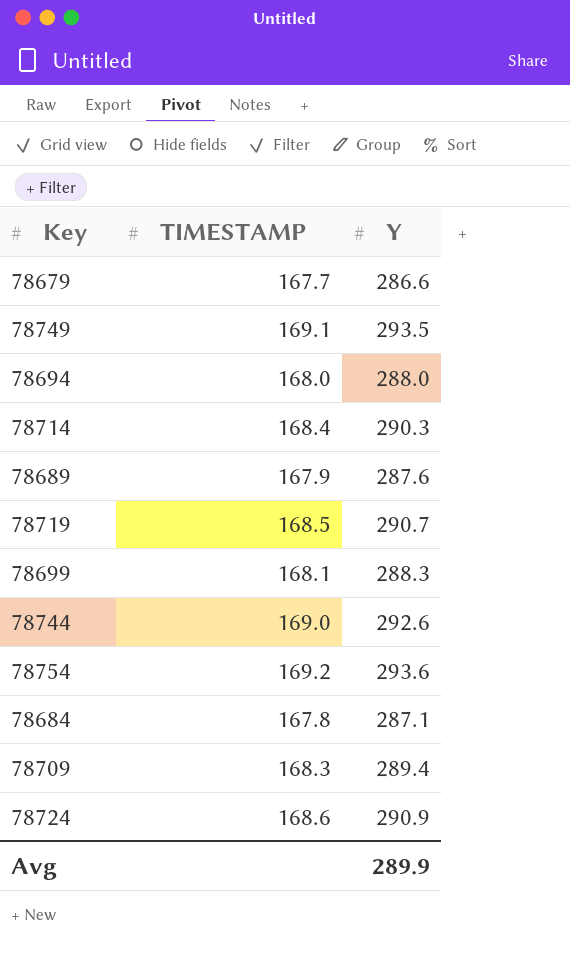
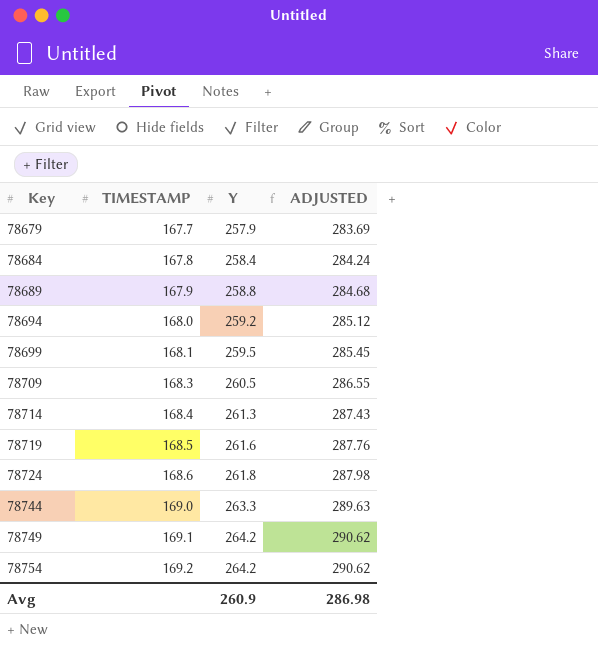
row order: none -> Key ascending
column ADJUSTED | formula: none -> [Y] * 1.1
78679 | Y: 286.6 -> 257.9
78684 | Y: 287.1 -> 258.4
78689 | Y: 287.6 -> 258.8
78694 | Y: 288.0 -> 259.2
78699 | Y: 288.3 -> 259.5
78709 | Y: 289.4 -> 260.5
78714 | Y: 290.3 -> 261.3
78719 | Y: 290.7 -> 261.6
78724 | Y: 290.9 -> 261.8
78744 | Y: 292.6 -> 263.3
78749 | Y: 293.5 -> 264.2
78754 | Y: 293.6 -> 264.2
Avg | Y: 289.9 -> 260.9

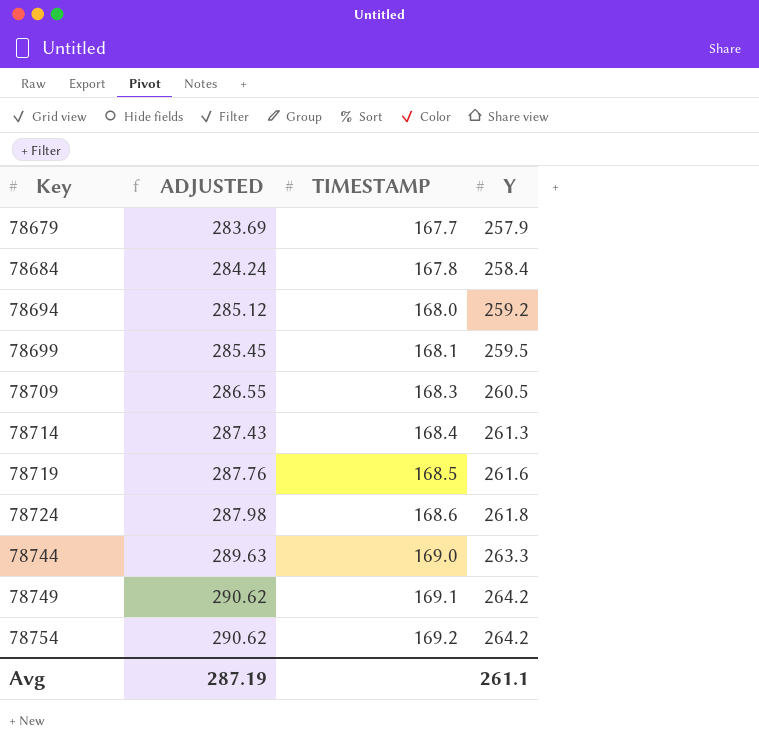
column ADJUSTED | position: 4 -> 2
row 78689: 167.9 | 258.8 | 284.68 -> none
Avg | ADJUSTED: 286.98 -> 287.19
Avg | Y: 260.9 -> 261.1

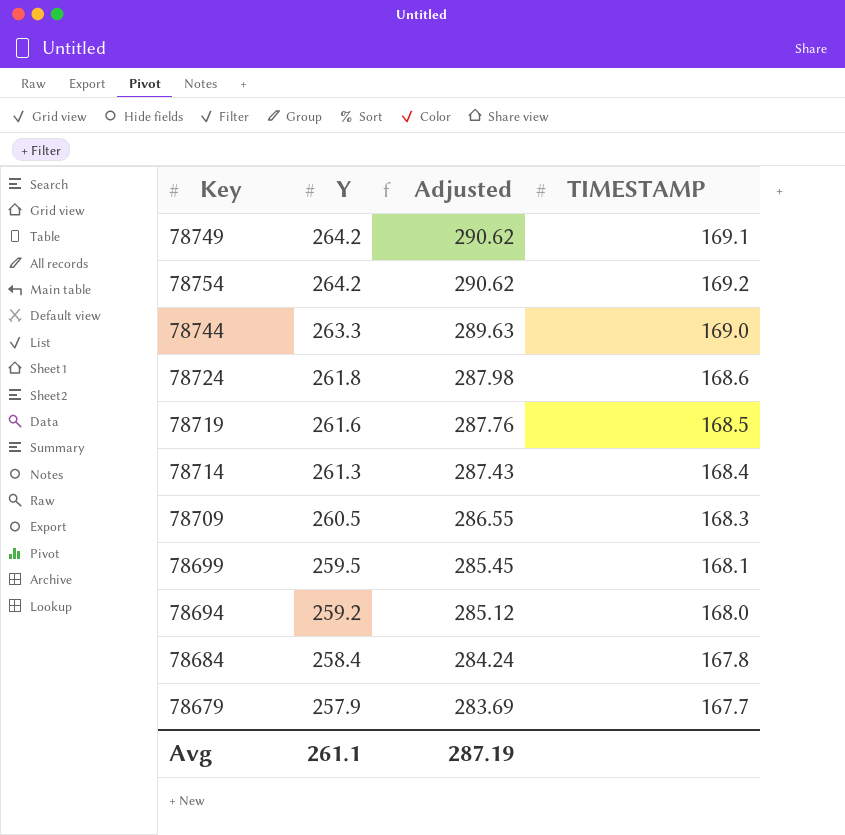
row order: Key ascending -> Y descending
column Y | position: 4 -> 2
column name: ADJUSTED -> Adjusted

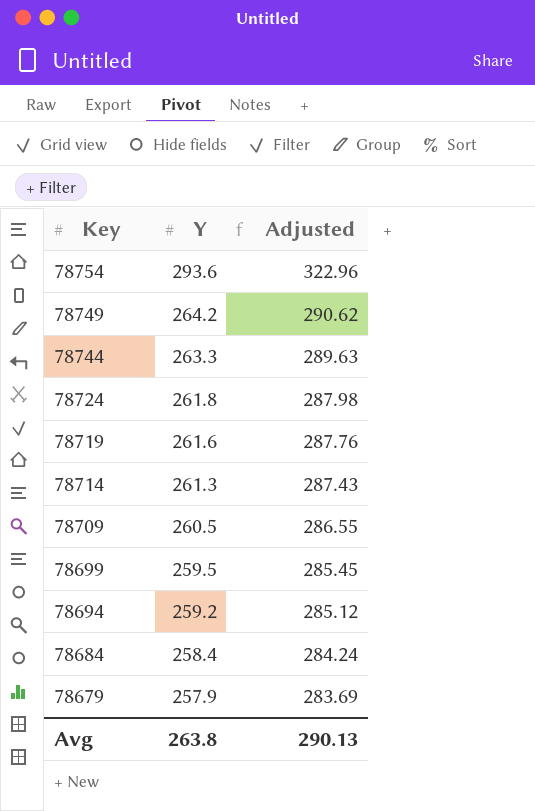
row order: Y descending -> Key descending
column TIMESTAMP | position: 4 -> none
78754 | Y: 264.2 -> 293.6
78754 | Adjusted: 290.62 -> 322.96
Avg | Y: 261.1 -> 263.8
Avg | Adjusted: 287.19 -> 290.13

